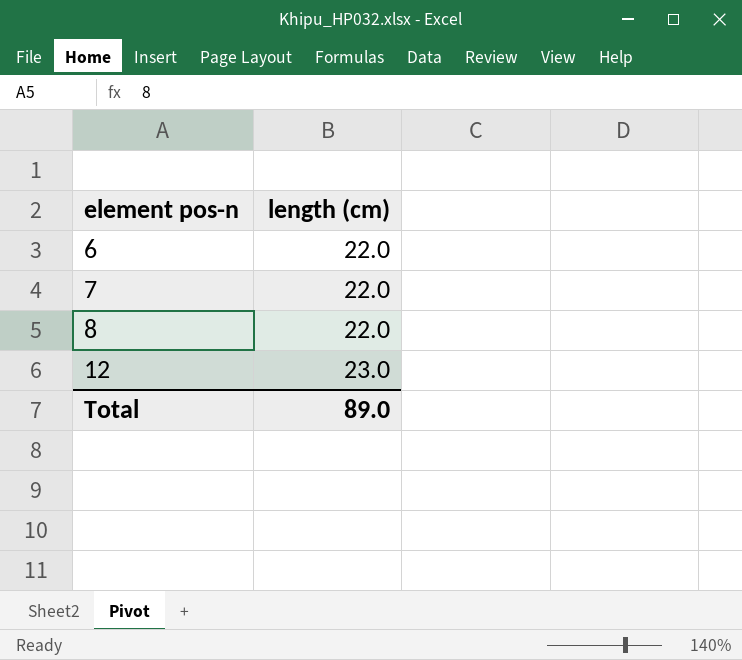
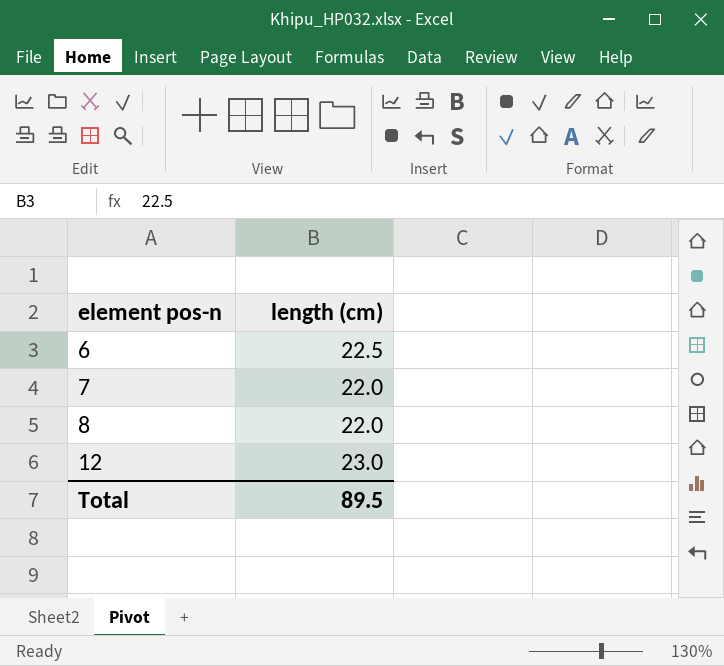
6 | length (cm): 22.0 -> 22.5
Total | length (cm): 89.0 -> 89.5

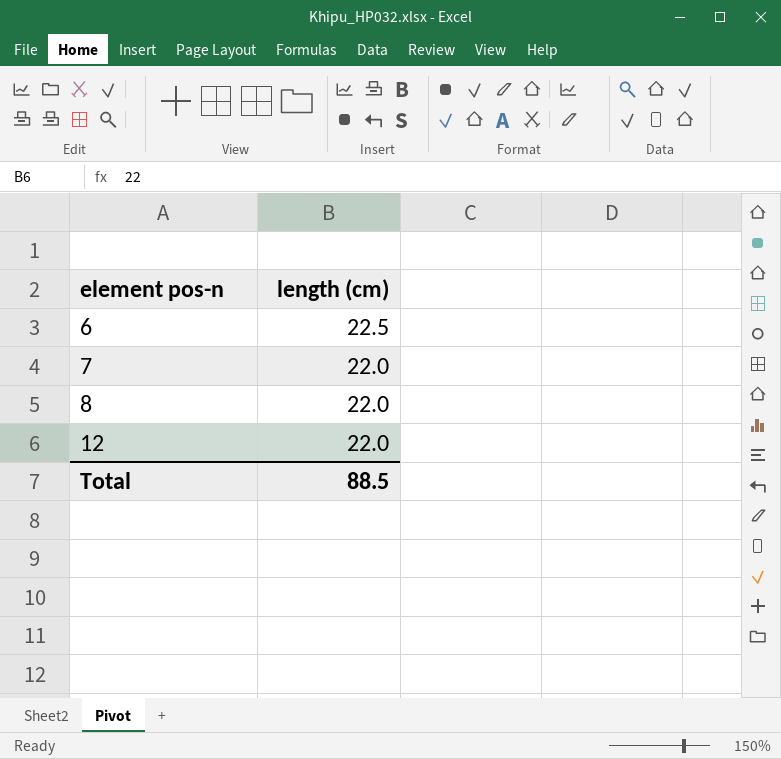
12 | length (cm): 23.0 -> 22.0
Total | length (cm): 89.5 -> 88.5

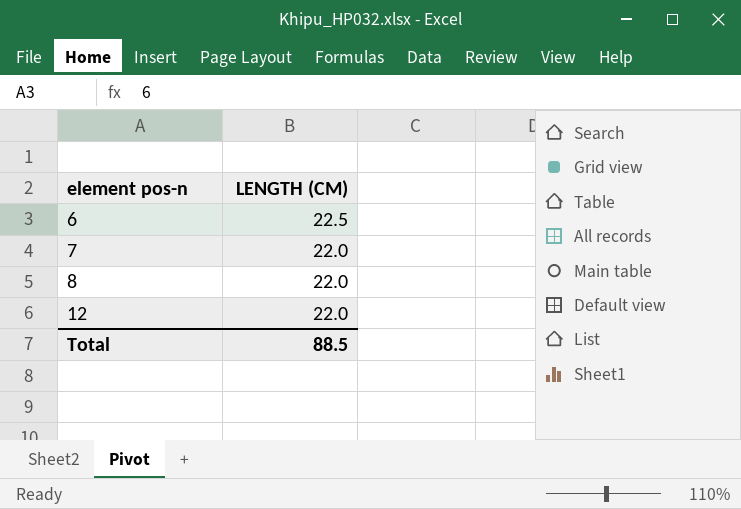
column name: length (cm) -> LENGTH (CM)

